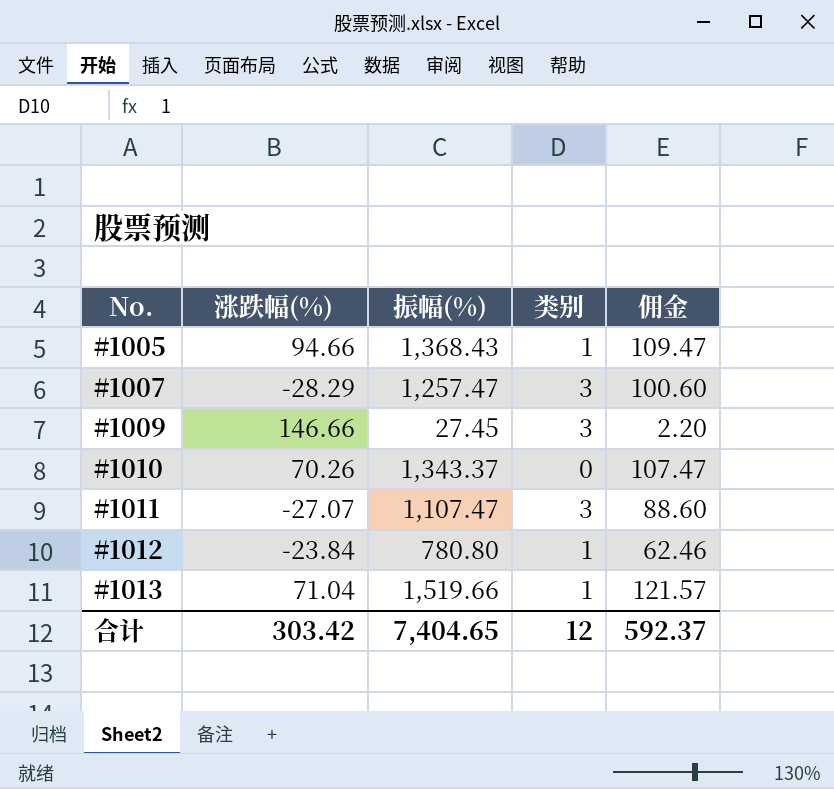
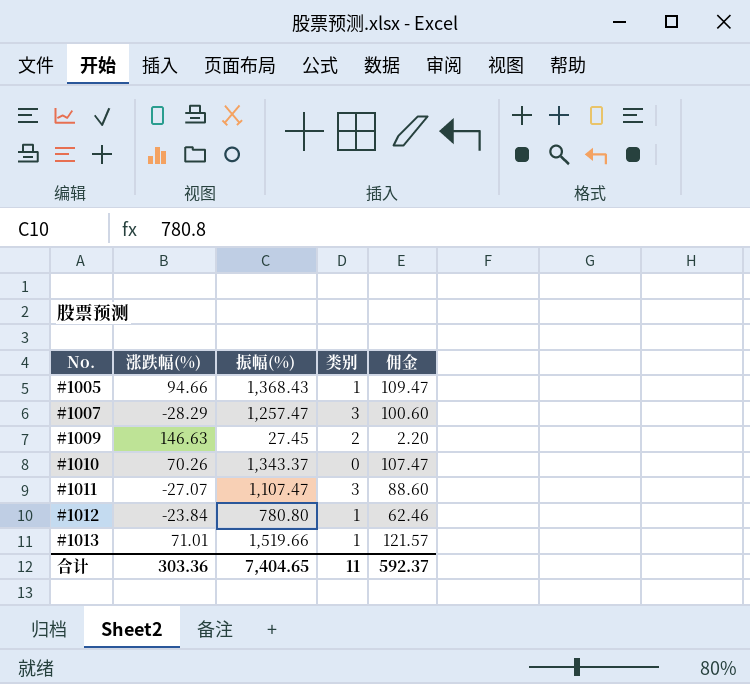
#1009 | 涨跌幅(%): 146.66 -> 146.63
#1009 | 类别: 3 -> 2
#1013 | 涨跌幅(%): 71.04 -> 71.01
合计 | 涨跌幅(%): 303.42 -> 303.36
合计 | 类别: 12 -> 11

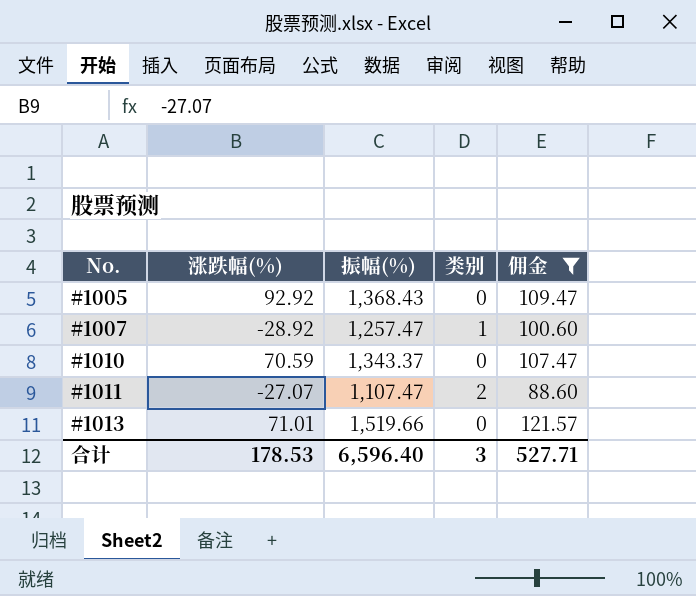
filter: none -> 佣金 >= 88.60
#1005 | 涨跌幅(%): 94.66 -> 92.92
#1005 | 类别: 1 -> 0
#1007 | 涨跌幅(%): -28.29 -> -28.92
#1007 | 类别: 3 -> 1
#1010 | 涨跌幅(%): 70.26 -> 70.59
#1011 | 类别: 3 -> 2
#1013 | 类别: 1 -> 0
合计 | 涨跌幅(%): 303.36 -> 178.53
合计 | 振幅(%): 7,404.65 -> 6,596.40
合计 | 类别: 11 -> 3
合计 | 佣金: 592.37 -> 527.71

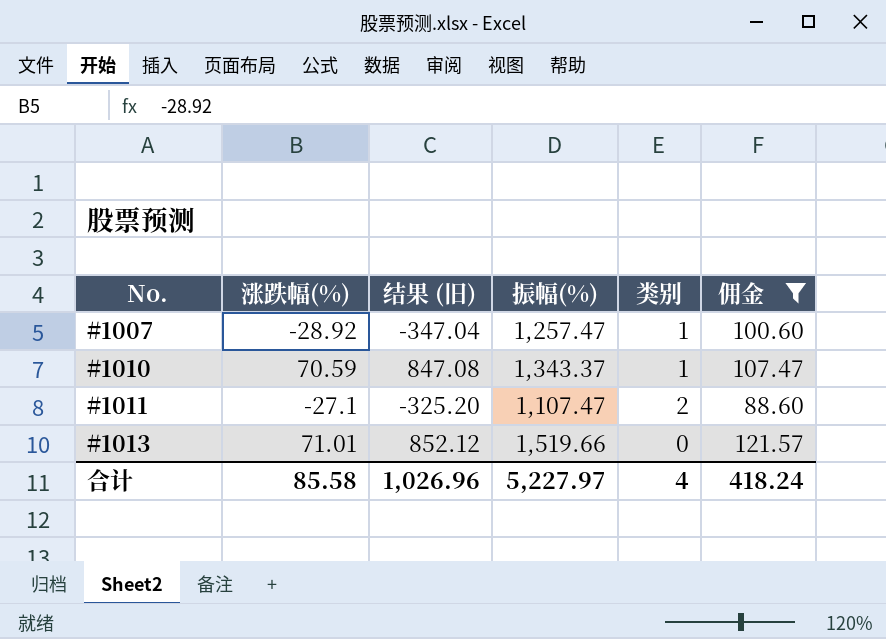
column 结果 (旧) | formula: none -> [涨跌幅(%)] * 12
row #1005: 92.92 | 1,368.43 | 0 | 109.47 -> none
#1010 | 类别: 0 -> 1
#1011 | 涨跌幅(%): -27.07 -> -27.1
合计 | 涨跌幅(%): 178.53 -> 85.58
合计 | 振幅(%): 6,596.40 -> 5,227.97
合计 | 类别: 3 -> 4
合计 | 佣金: 527.71 -> 418.24

